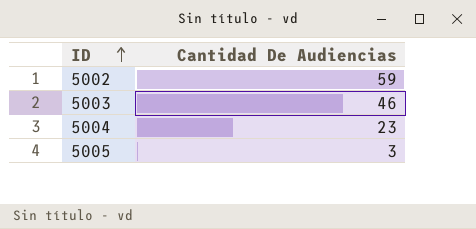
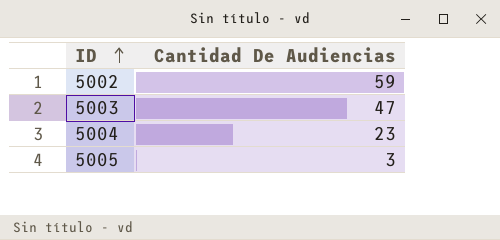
5003 | Cantidad De Audiencias: 46 -> 47

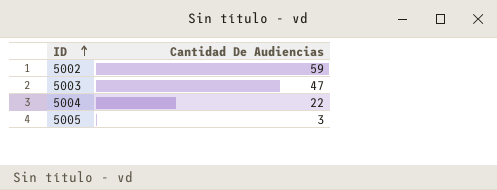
5004 | Cantidad De Audiencias: 23 -> 22

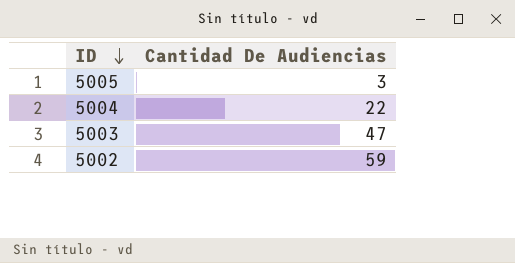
row order: ID ascending -> ID descending

